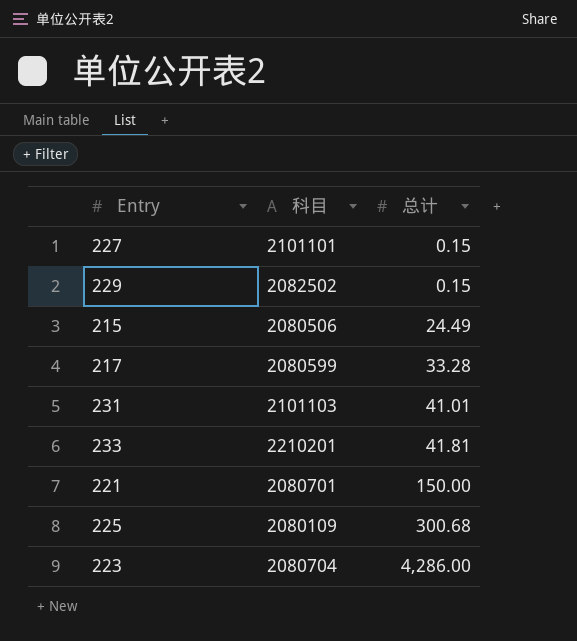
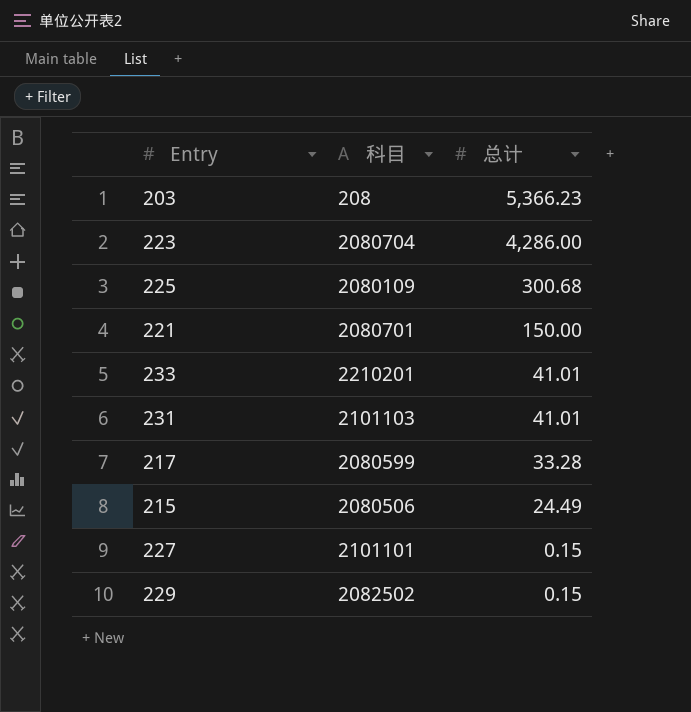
row order: 总计 ascending -> 总计 descending
row 203: none -> 208 | 5,366.23
233 | 总计: 41.81 -> 41.01

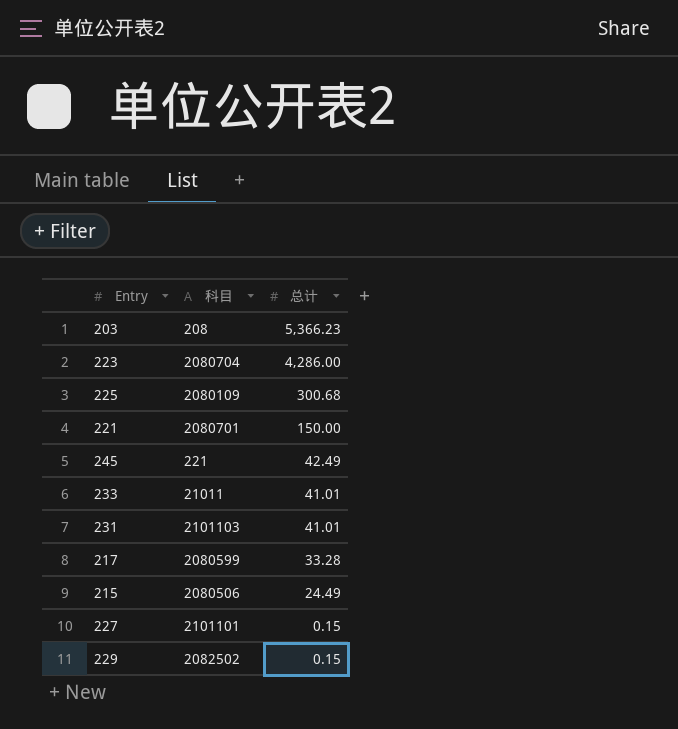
row 245: none -> 221 | 42.49
233 | 科目: 2210201 -> 21011

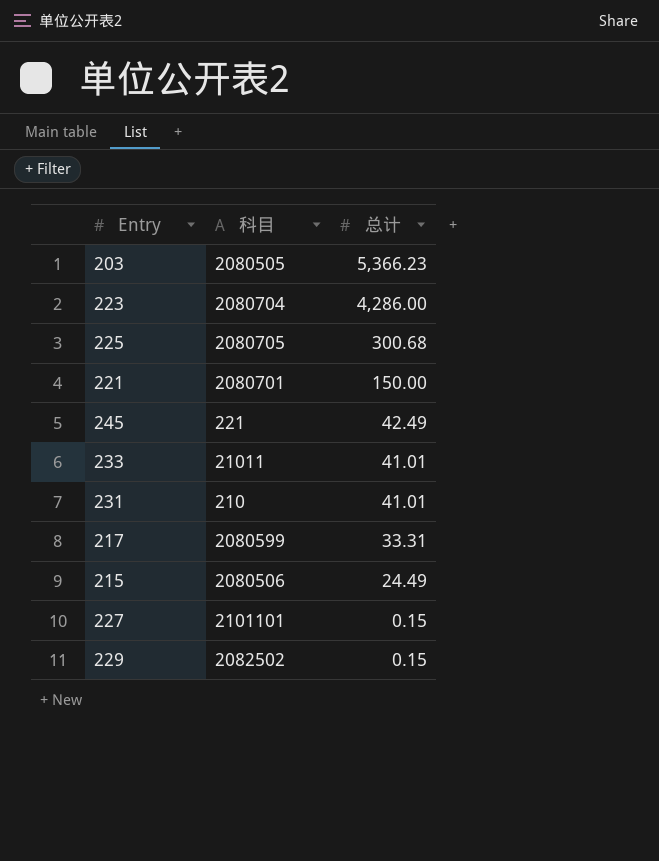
203 | 科目: 208 -> 2080505
225 | 科目: 2080109 -> 2080705
231 | 科目: 2101103 -> 210
217 | 总计: 33.28 -> 33.31

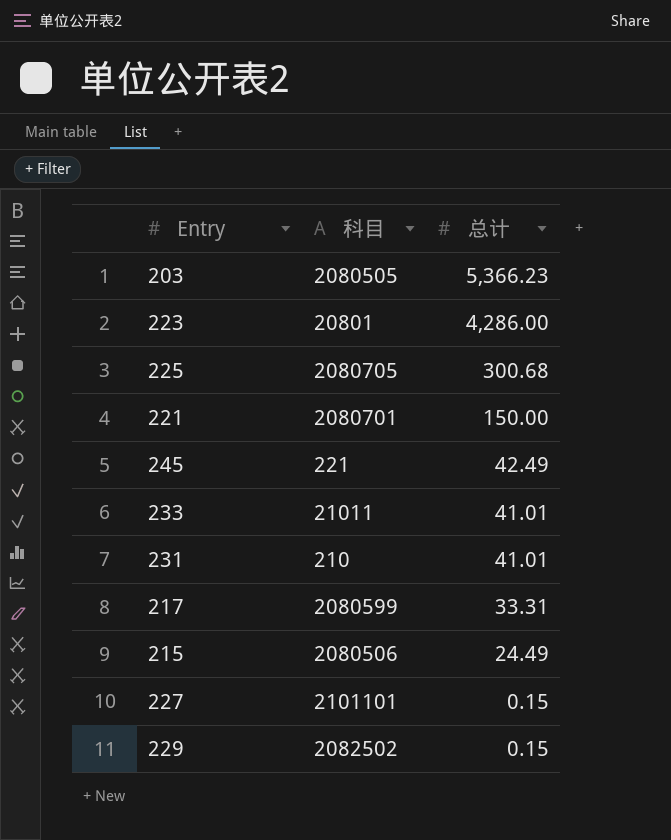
223 | 科目: 2080704 -> 20801

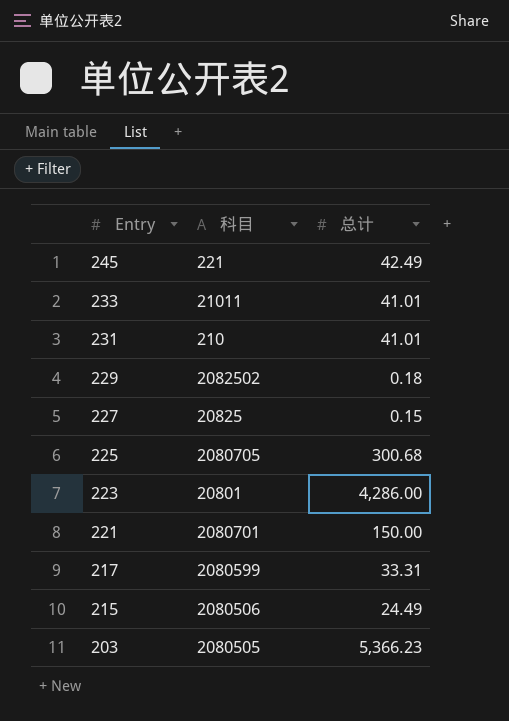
row order: 总计 descending -> Entry descending
229 | 总计: 0.15 -> 0.18
227 | 科目: 2101101 -> 20825

